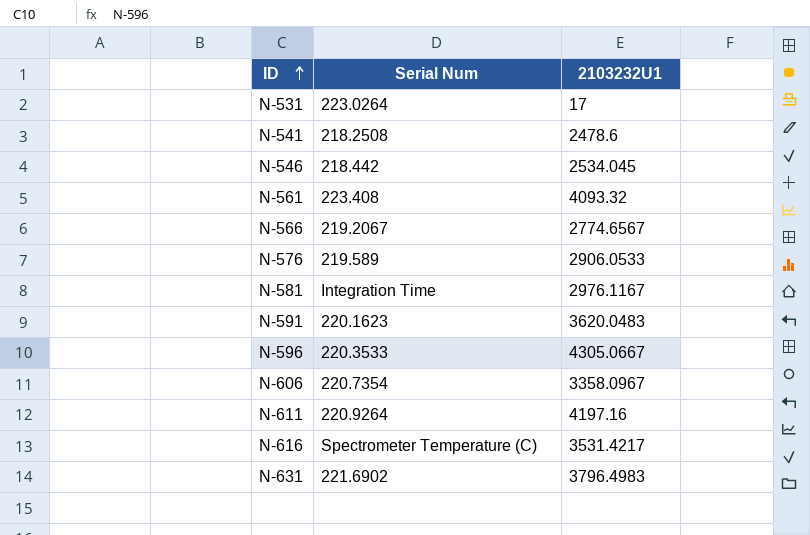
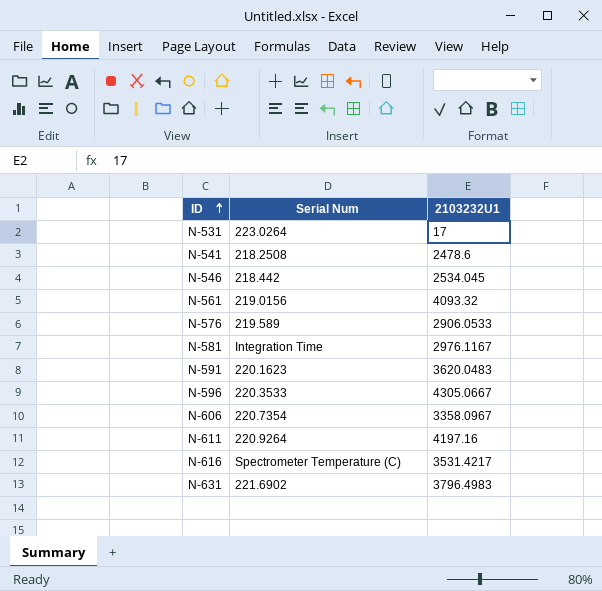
row N-566: 219.2067 | 2774.6567 -> none
N-561 | Serial Num: 223.408 -> 219.0156

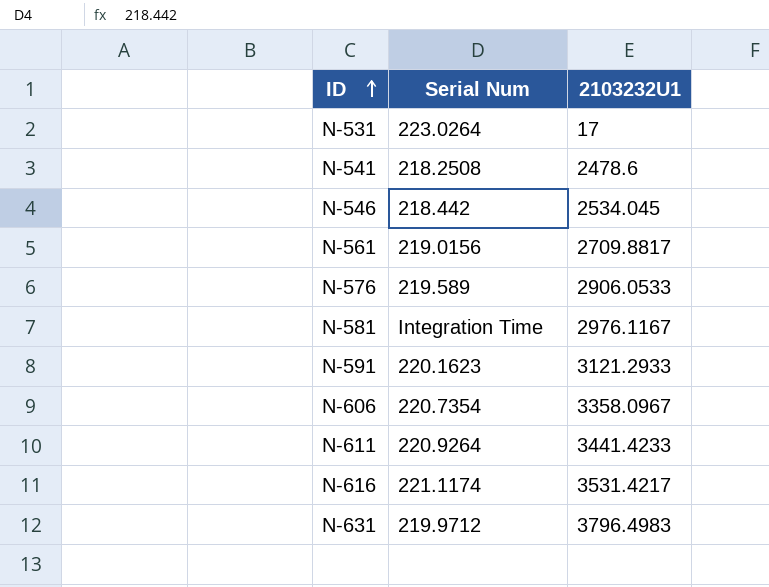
row N-596: 220.3533 | 4305.0667 -> none
N-561 | 2103232U1: 4093.32 -> 2709.8817
N-591 | 2103232U1: 3620.0483 -> 3121.2933
N-611 | 2103232U1: 4197.16 -> 3441.4233
N-616 | Serial Num: Spectrometer Temperature (C) -> 221.1174
N-631 | Serial Num: 221.6902 -> 219.9712

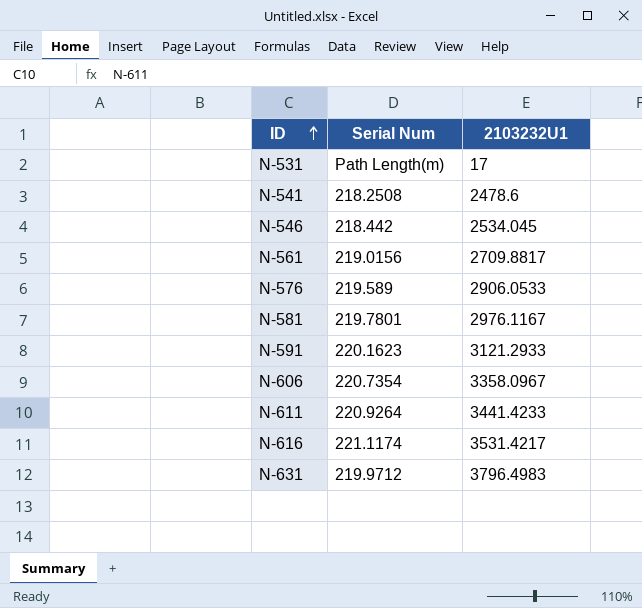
N-531 | Serial Num: 223.0264 -> Path Length(m)
N-581 | Serial Num: Integration Time -> 219.7801

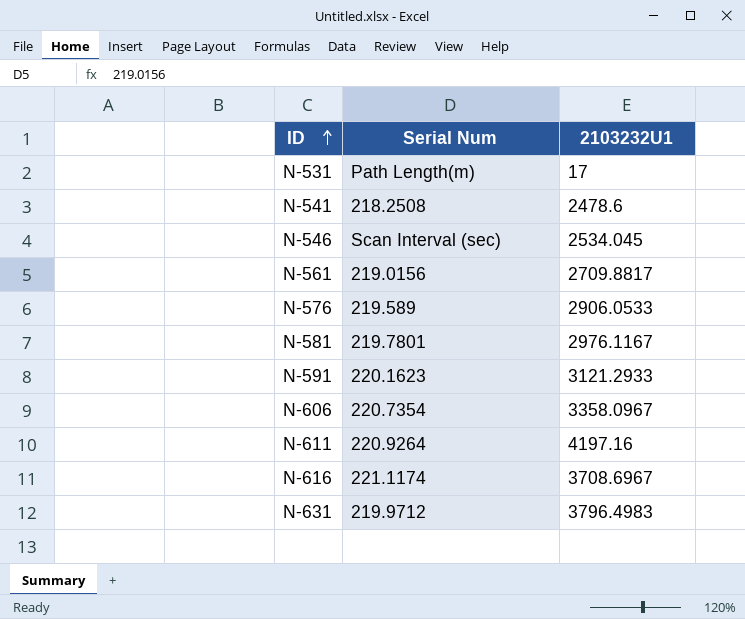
N-546 | Serial Num: 218.442 -> Scan Interval (sec)
N-611 | 2103232U1: 3441.4233 -> 4197.16
N-616 | 2103232U1: 3531.4217 -> 3708.6967

